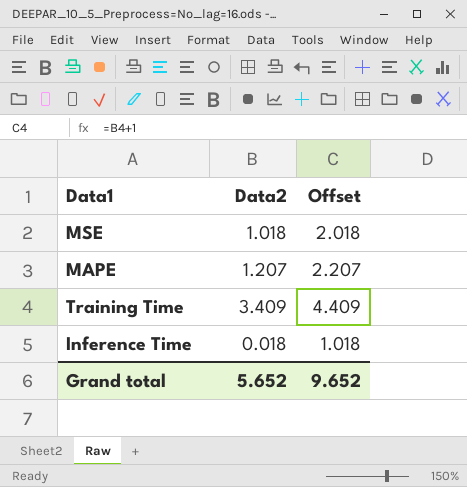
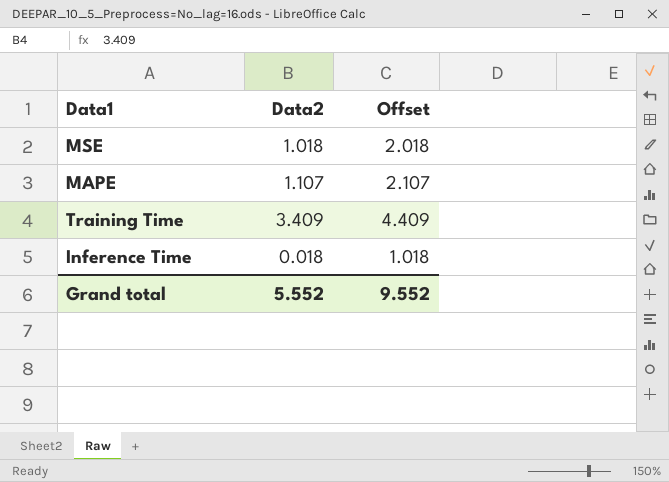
MAPE | Data2: 1.207 -> 1.107
MAPE | Offset: 2.207 -> 2.107
Grand total | Data2: 5.652 -> 5.552
Grand total | Offset: 9.652 -> 9.552

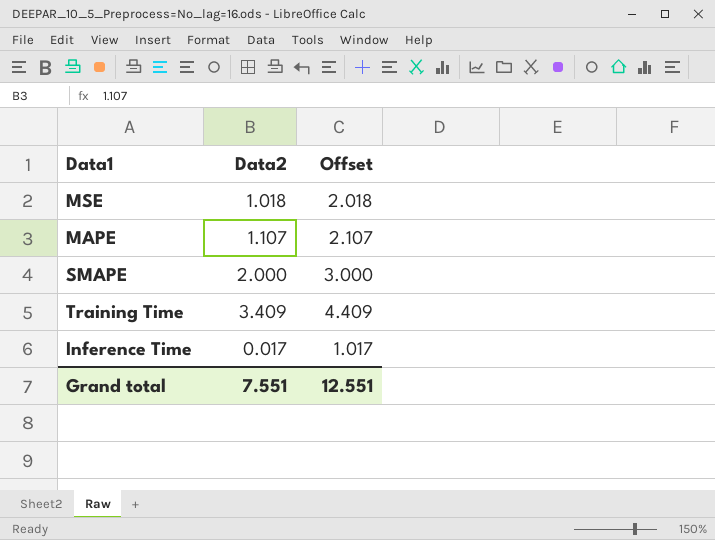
row SMAPE: none -> 2.000 | 3.000
Inference Time | Data2: 0.018 -> 0.017
Inference Time | Offset: 1.018 -> 1.017
Grand total | Data2: 5.552 -> 7.551
Grand total | Offset: 9.552 -> 12.551

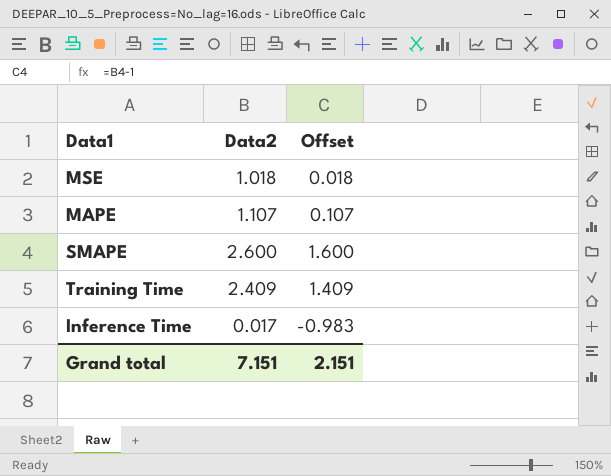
column Offset | formula: [Data2] + 1 -> [Data2] - 1
SMAPE | Data2: 2.000 -> 2.600
Training Time | Data2: 3.409 -> 2.409
Grand total | Data2: 7.551 -> 7.151
Grand total | Offset: 12.551 -> 2.151

